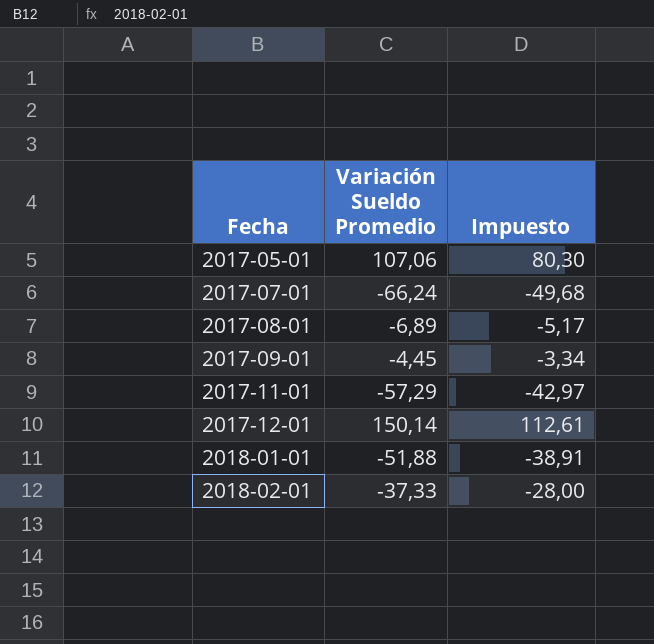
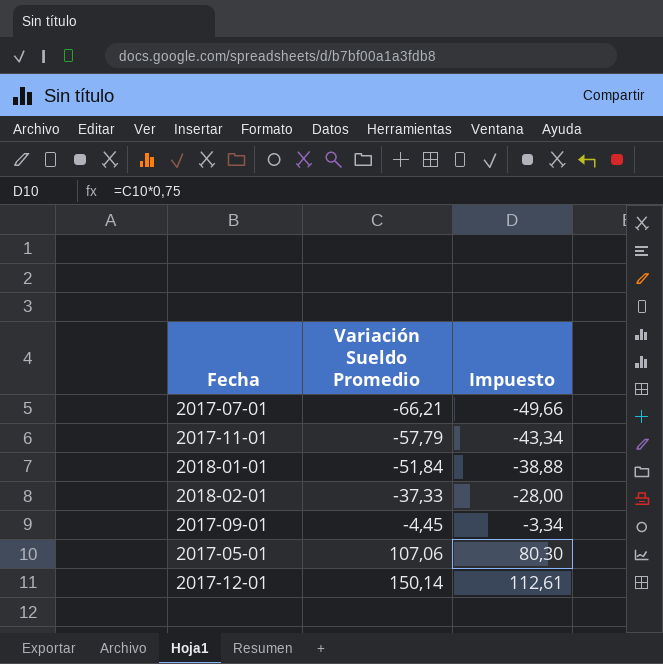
row order: Fecha ascending -> Variación Sueldo Promedio ascending
row 2017-08-01: -6,89 | -5,17 -> none
2017-07-01 | Variación Sueldo Promedio: -66,24 -> -66,21
2017-07-01 | Impuesto: -49,68 -> -49,66
2017-11-01 | Variación Sueldo Promedio: -57,29 -> -57,79
2017-11-01 | Impuesto: -42,97 -> -43,34
2018-01-01 | Variación Sueldo Promedio: -51,88 -> -51,84
2018-01-01 | Impuesto: -38,91 -> -38,88

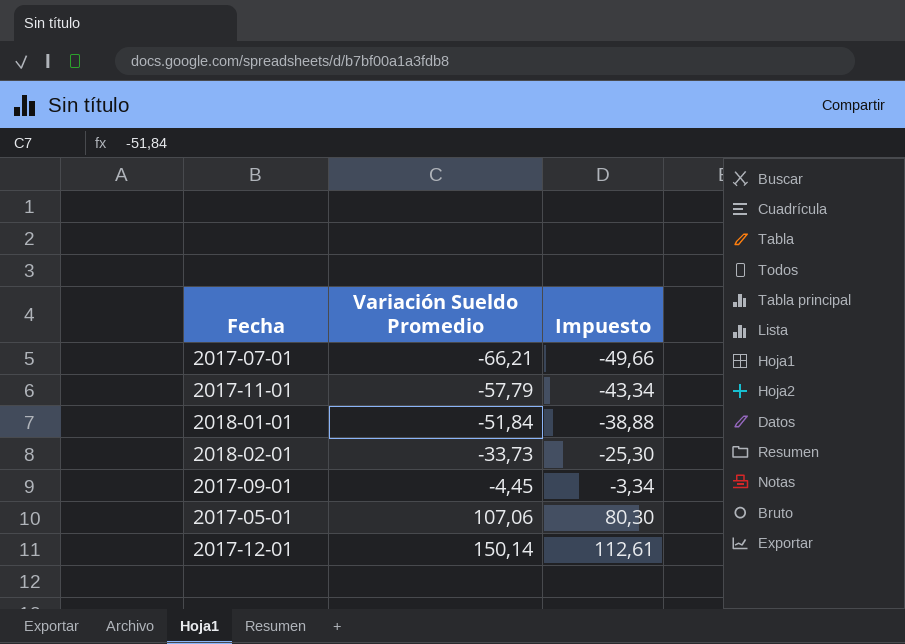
2018-02-01 | Variación Sueldo Promedio: -37,33 -> -33,73
2018-02-01 | Impuesto: -28,00 -> -25,30

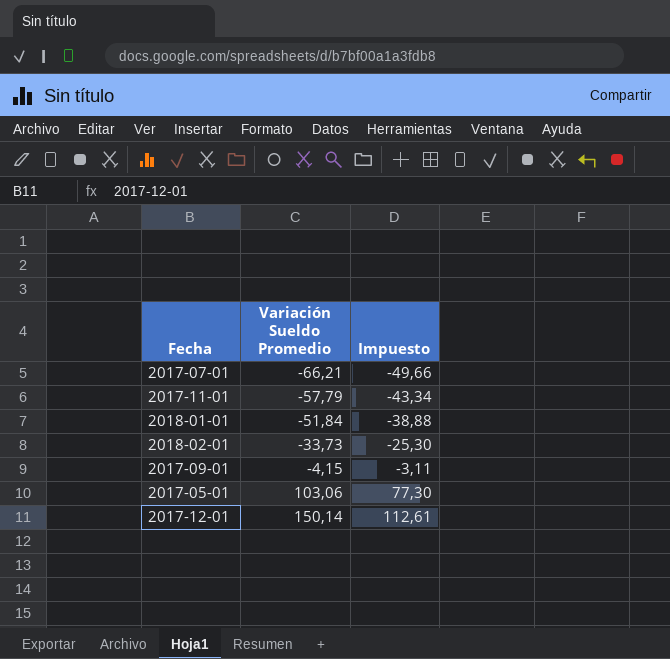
2017-09-01 | Variación Sueldo Promedio: -4,45 -> -4,15
2017-09-01 | Impuesto: -3,34 -> -3,11
2017-05-01 | Variación Sueldo Promedio: 107,06 -> 103,06
2017-05-01 | Impuesto: 80,30 -> 77,30

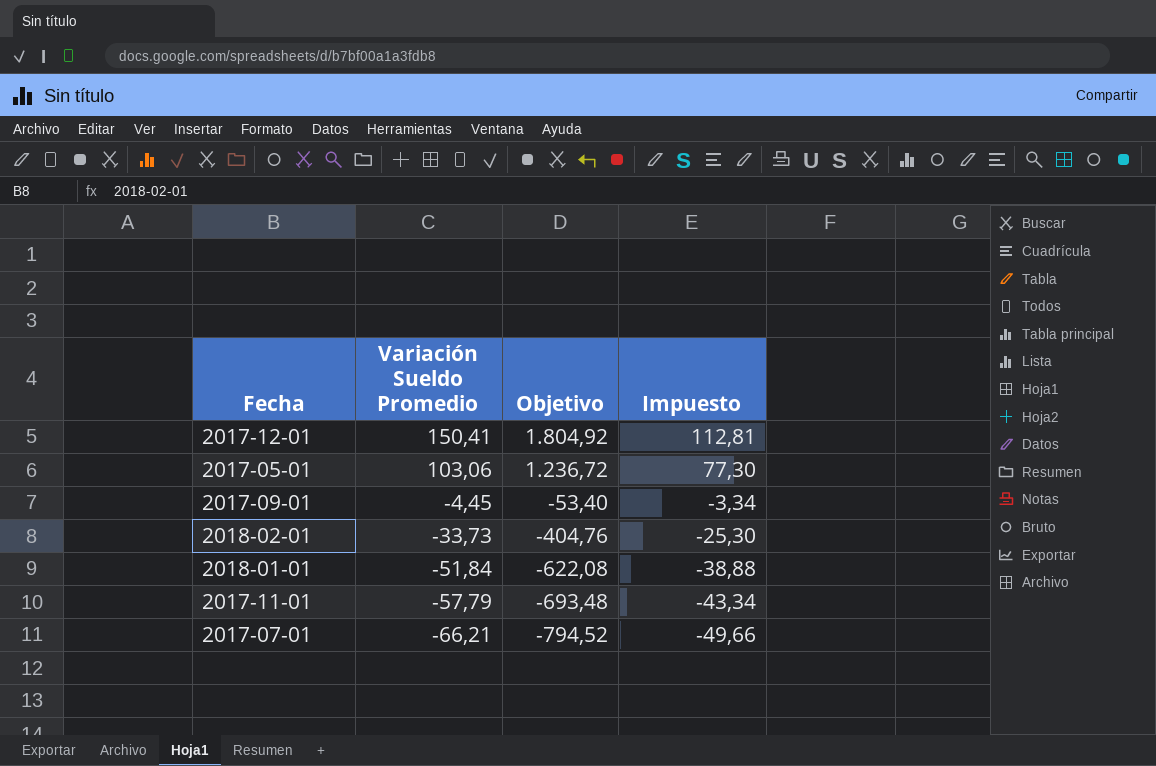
row order: Variación Sueldo Promedio ascending -> Variación Sueldo Promedio descending
column Objetivo | formula: none -> [Variación Sueldo Promedio] * 12
2017-12-01 | Variación Sueldo Promedio: 150,14 -> 150,41
2017-12-01 | Impuesto: 112,61 -> 112,81
2017-09-01 | Variación Sueldo Promedio: -4,15 -> -4,45
2017-09-01 | Impuesto: -3,11 -> -3,34

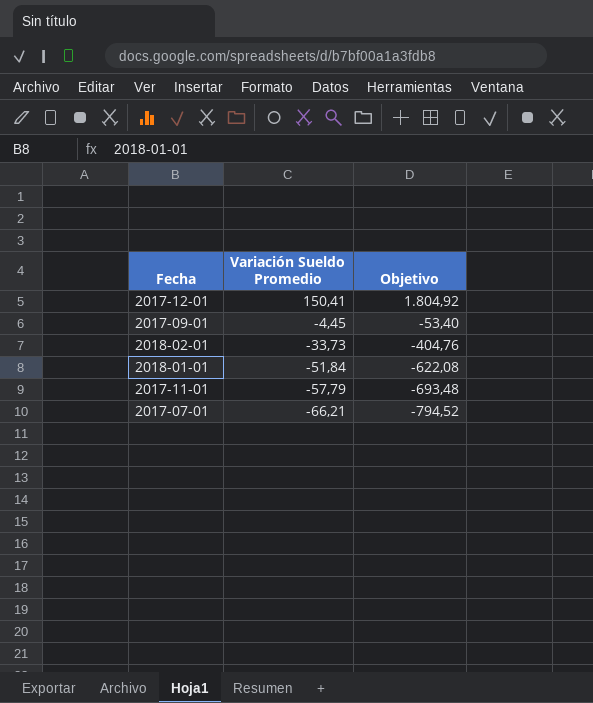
column Impuesto | formula: [Variación Sueldo Promedio] * 0,75 -> none
row 2017-05-01: 103,06 | 1.236,72 | 77,30 -> none

